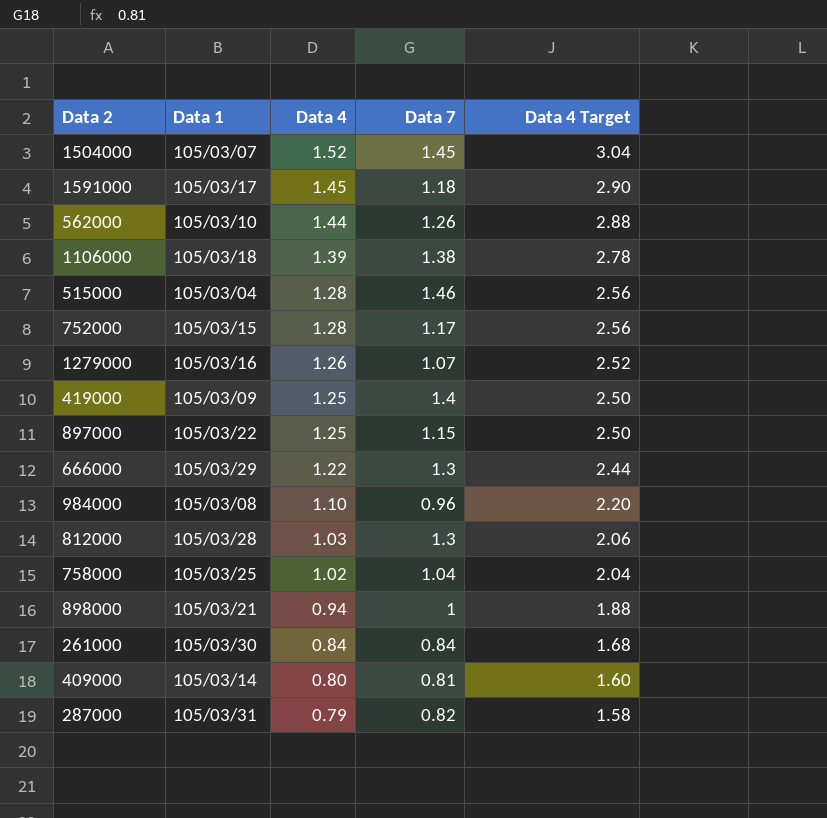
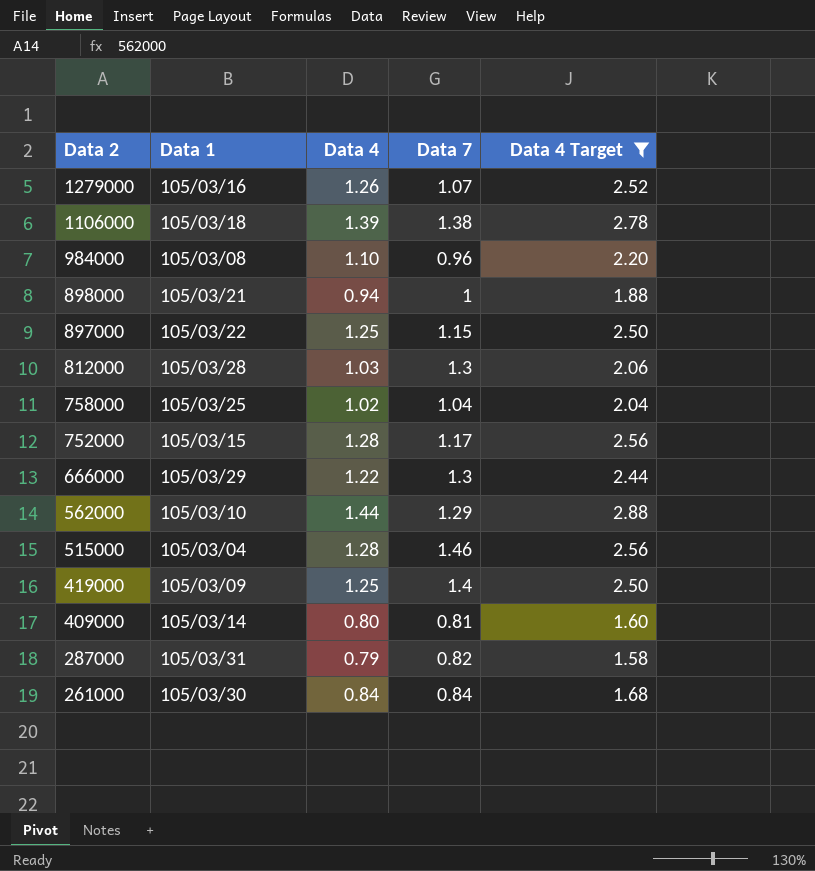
filter: none -> Data 4 Target <= 2.88
row order: Data 4 descending -> Data 2 descending
562000 | Data 7: 1.26 -> 1.29

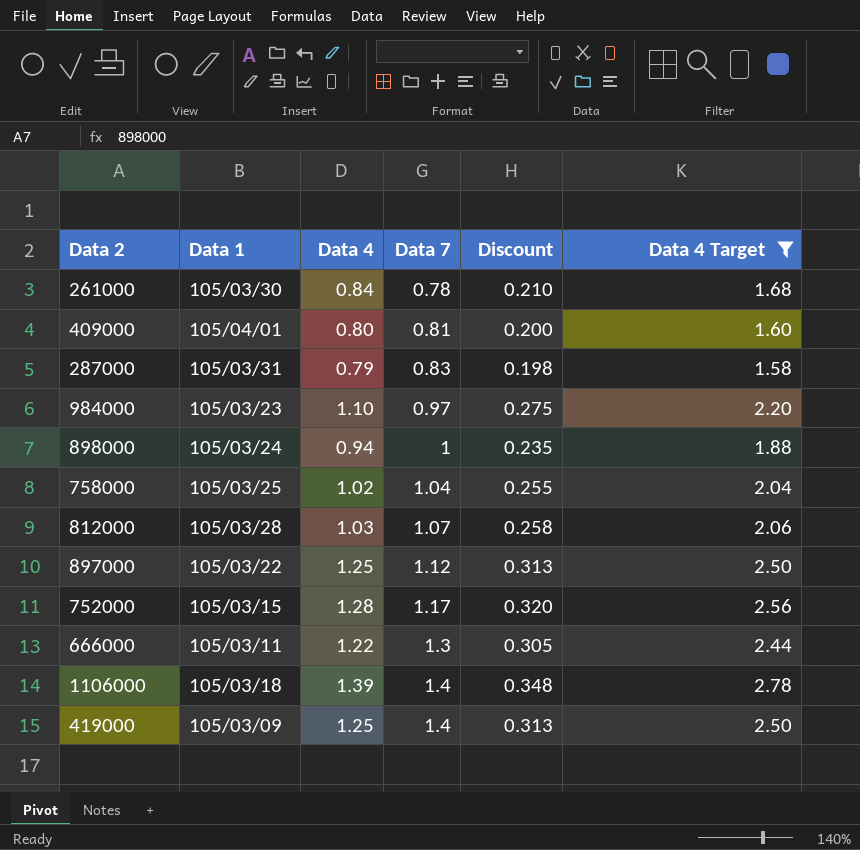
row order: Data 2 descending -> Data 7 ascending
column Discount | formula: none -> [Data 4] * 0.25
row 1279000: 105/03/16 | 1.26 | 1.07 | 2.52 -> none
row 562000: 105/03/10 | 1.44 | 1.29 | 2.88 -> none
row 515000: 105/03/04 | 1.28 | 1.46 | 2.56 -> none
261000 | Data 7: 0.84 -> 0.78
409000 | Data 1: 105/03/14 -> 105/04/01
287000 | Data 7: 0.82 -> 0.83
984000 | Data 1: 105/03/08 -> 105/03/23
984000 | Data 7: 0.96 -> 0.97
898000 | Data 1: 105/03/21 -> 105/03/24
812000 | Data 7: 1.3 -> 1.07
897000 | Data 7: 1.15 -> 1.12
666000 | Data 1: 105/03/29 -> 105/03/11
1106000 | Data 7: 1.38 -> 1.4

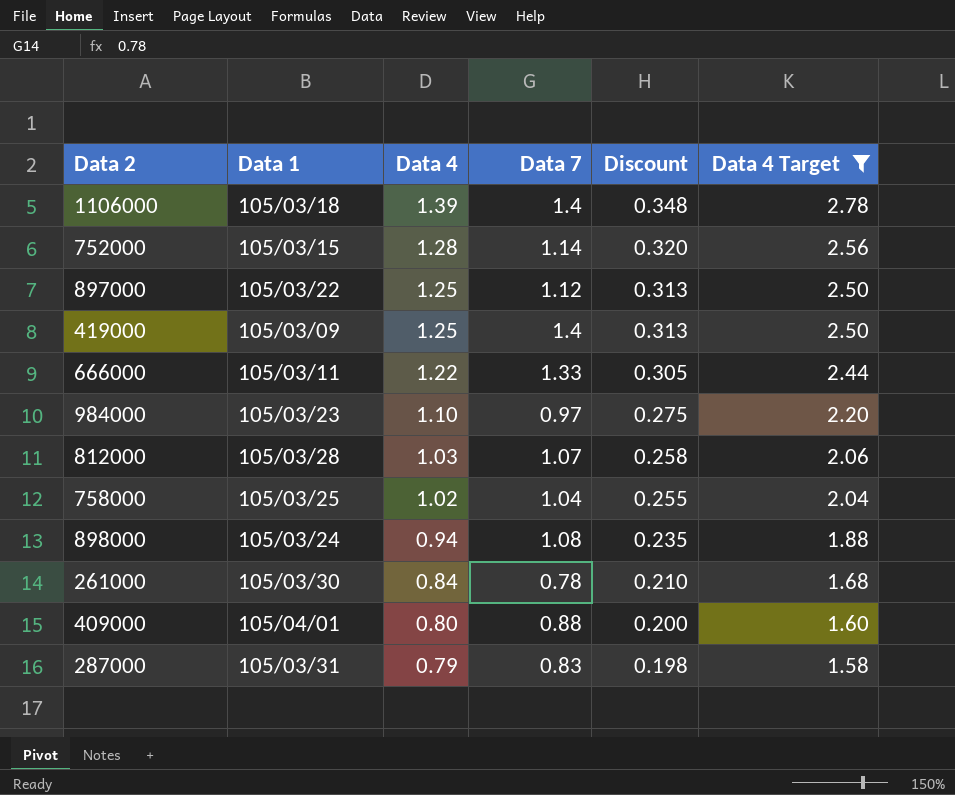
row order: Data 7 ascending -> Data 4 descending
752000 | Data 7: 1.17 -> 1.14
666000 | Data 7: 1.3 -> 1.33
898000 | Data 7: 1 -> 1.08
409000 | Data 7: 0.81 -> 0.88

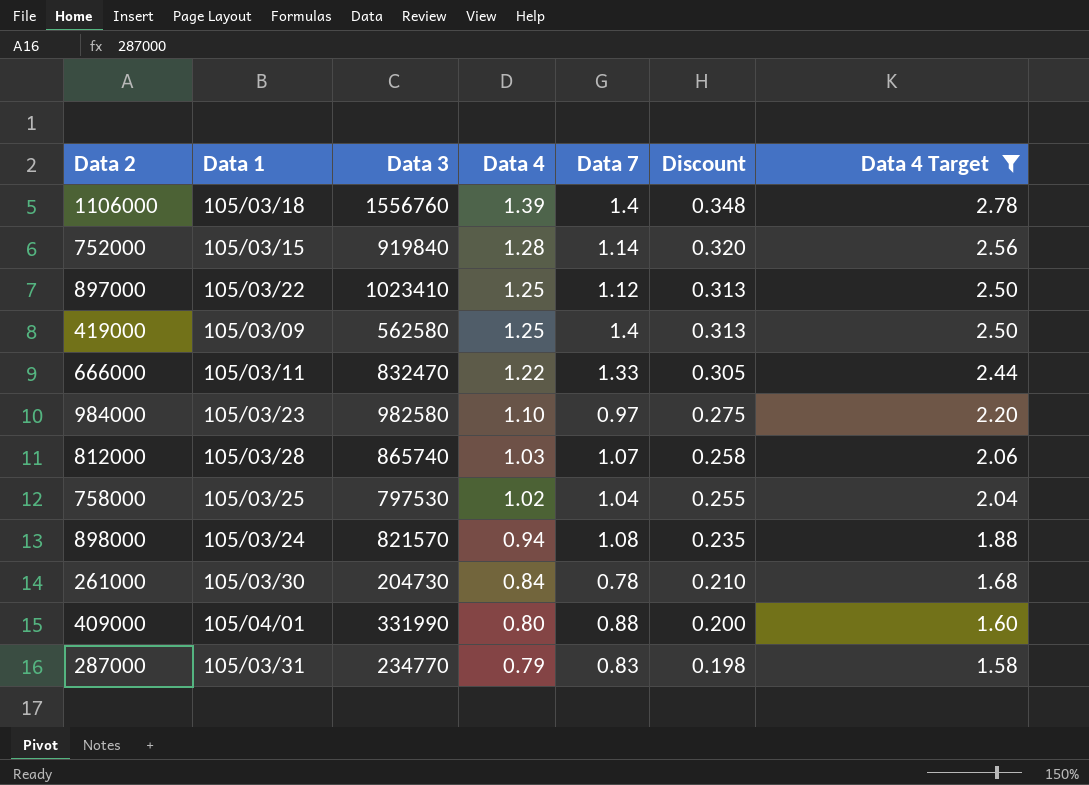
column Data 3 | position: none -> 3

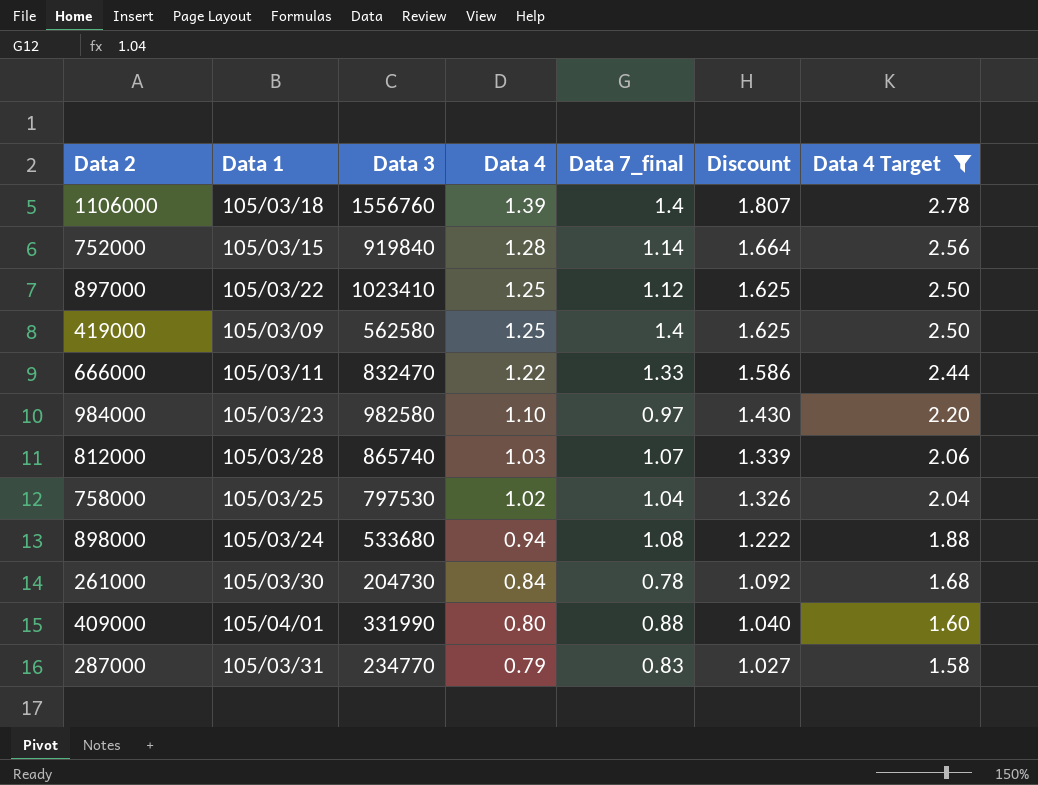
column name: Data 7 -> Data 7_final
column Discount | formula: [Data 4] * 0.25 -> [Data 4] * 1.3
898000 | Data 3: 821570 -> 533680

